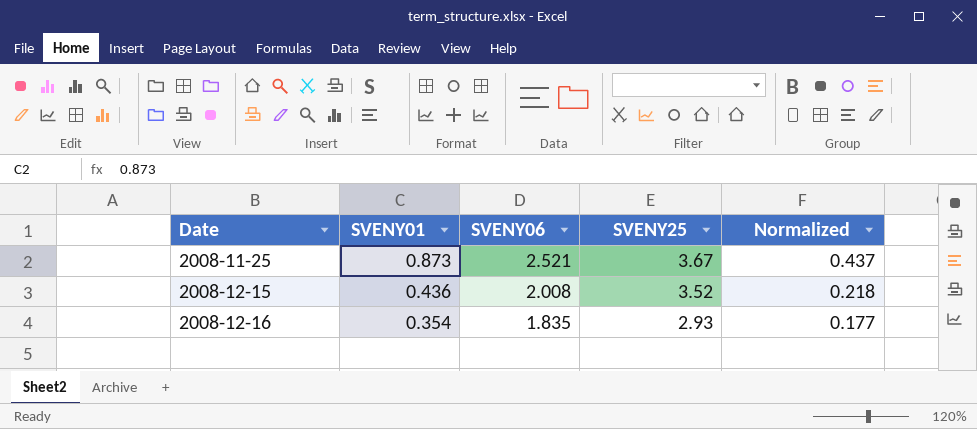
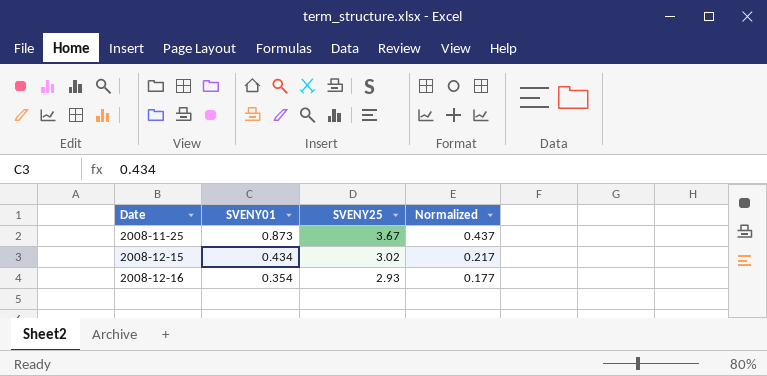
column SVENY06 | position: 3 -> none
2008-12-15 | SVENY01: 0.436 -> 0.434
2008-12-15 | SVENY25: 3.52 -> 3.02
2008-12-15 | Normalized: 0.218 -> 0.217

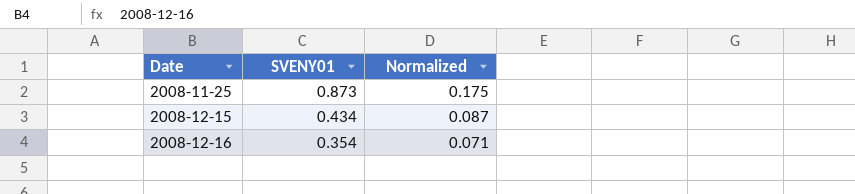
column SVENY25 | position: 3 -> none
column Normalized | formula: [SVENY01] * 0.5 -> [SVENY01] * 0.2

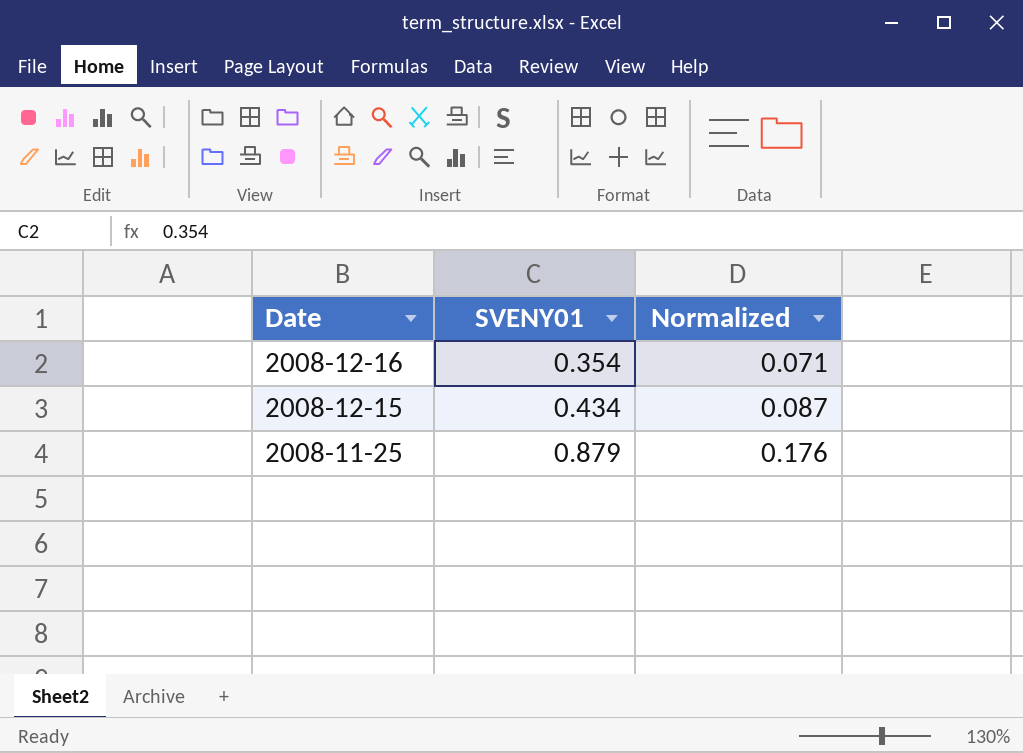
row order: Date ascending -> Date descending
2008-11-25 | SVENY01: 0.873 -> 0.879
2008-11-25 | Normalized: 0.175 -> 0.176

